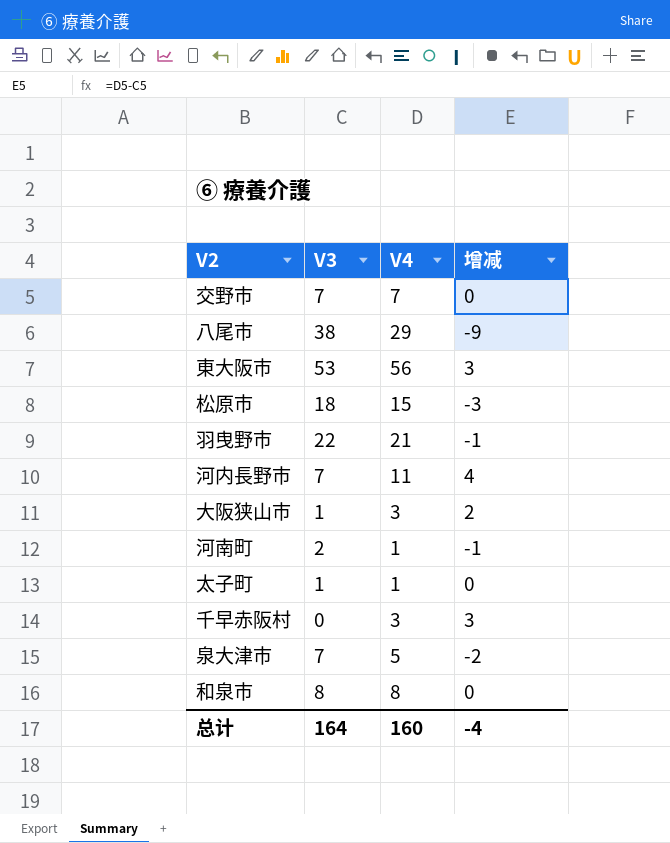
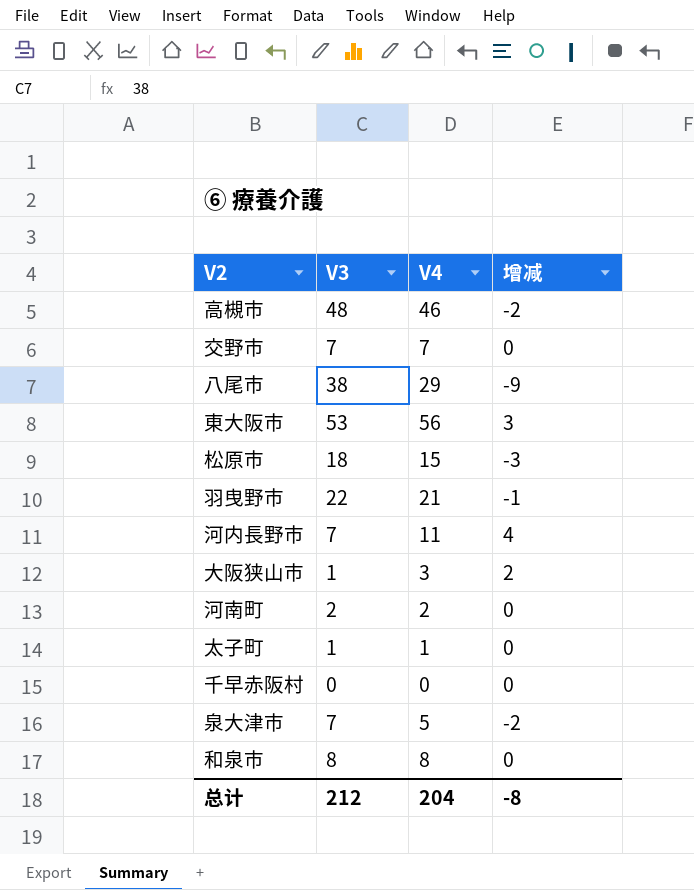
row 高槻市: none -> 48 | 46 | -2
河南町 | V4: 1 -> 2
河南町 | 增减: -1 -> 0
千早赤阪村 | V4: 3 -> 0
千早赤阪村 | 增减: 3 -> 0
总计 | V3: 164 -> 212
总计 | V4: 160 -> 204
总计 | 增减: -4 -> -8

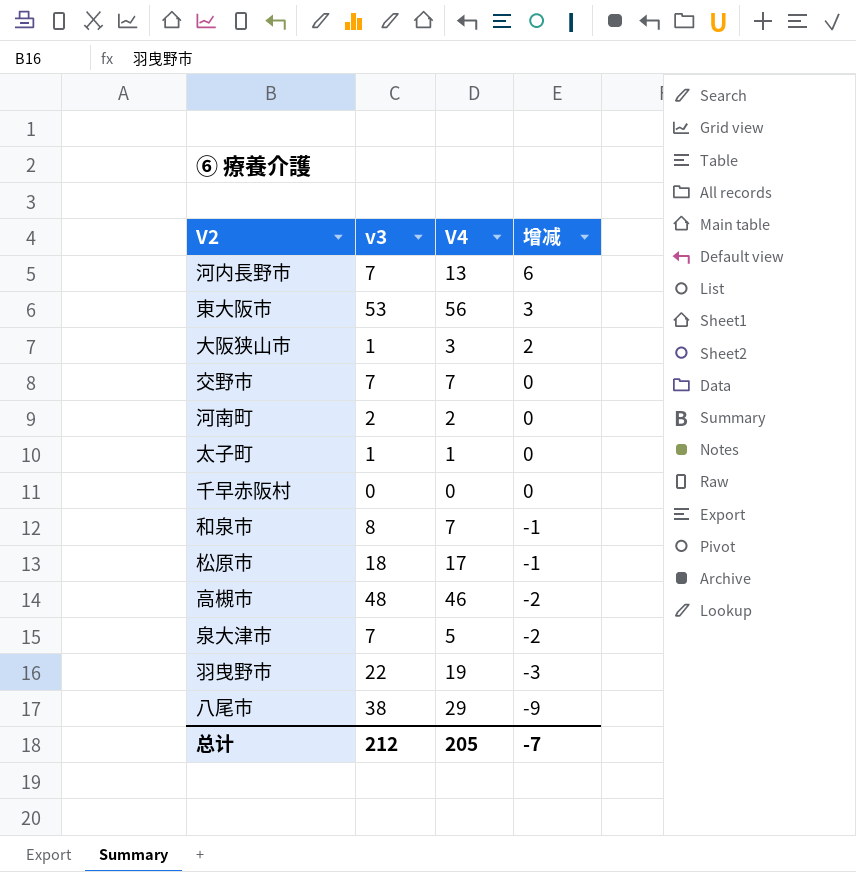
row order: none -> 增减 descending
column name: V3 -> v3
河内長野市 | V4: 11 -> 13
河内長野市 | 增减: 4 -> 6
和泉市 | V4: 8 -> 7
和泉市 | 增减: 0 -> -1
松原市 | V4: 15 -> 17
松原市 | 增减: -3 -> -1
羽曳野市 | V4: 21 -> 19
羽曳野市 | 增减: -1 -> -3
总计 | V4: 204 -> 205
总计 | 增减: -8 -> -7

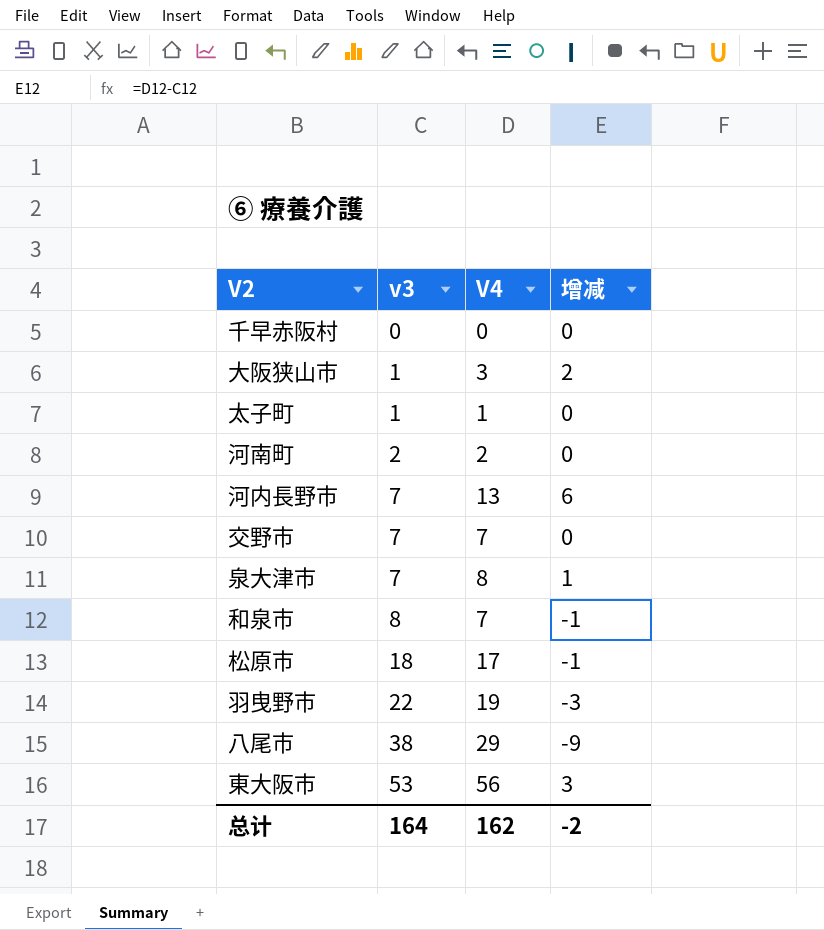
row order: 增减 descending -> v3 ascending
row 高槻市: 48 | 46 | -2 -> none
泉大津市 | V4: 5 -> 8
泉大津市 | 增减: -2 -> 1
总计 | v3: 212 -> 164
总计 | V4: 205 -> 162
总计 | 增减: -7 -> -2

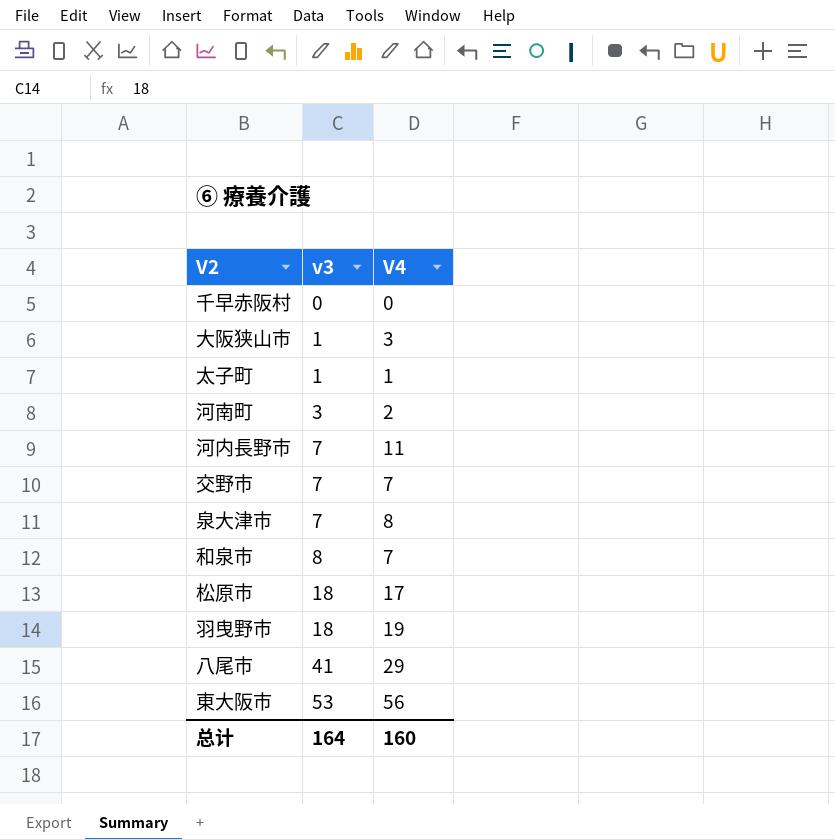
column 增减 | formula: [V4] - [v3] -> none
河南町 | v3: 2 -> 3
河内長野市 | V4: 13 -> 11
羽曳野市 | v3: 22 -> 18
八尾市 | v3: 38 -> 41
总计 | V4: 162 -> 160

